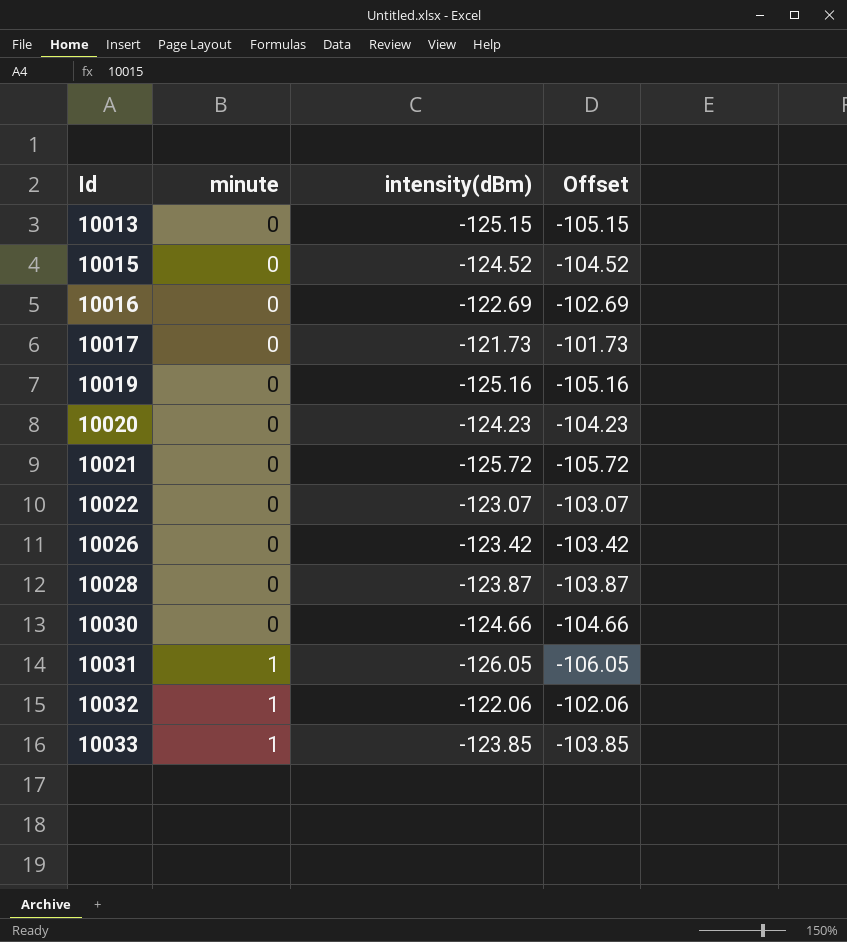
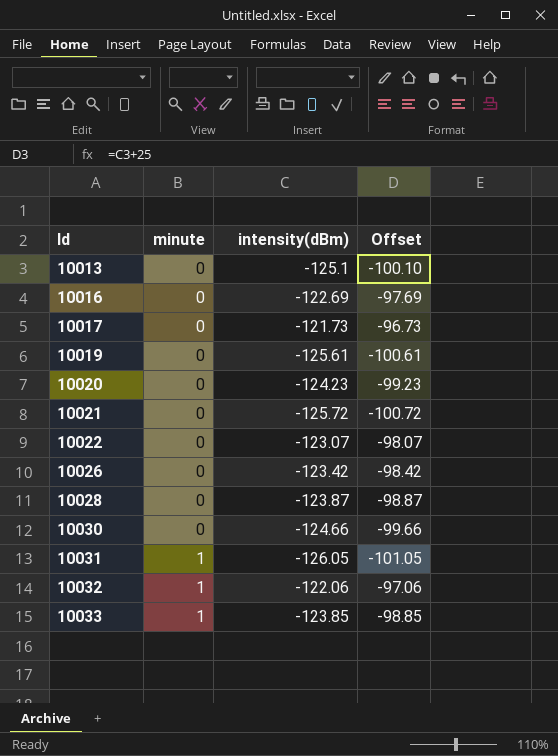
column Offset | formula: [intensity(dBm)] + 20 -> [intensity(dBm)] + 25
row 10015: 0 | -124.52 | -104.52 -> none
10013 | intensity(dBm): -125.15 -> -125.1
10019 | intensity(dBm): -125.16 -> -125.61

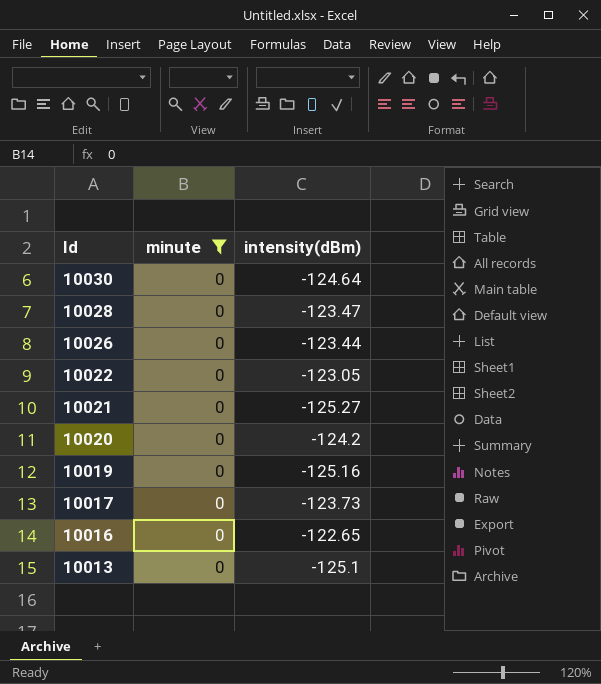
filter: none -> minute = 0
row order: Id ascending -> Id descending
column Offset | formula: [intensity(dBm)] + 25 -> none
10030 | intensity(dBm): -124.66 -> -124.64
10028 | intensity(dBm): -123.87 -> -123.47
10026 | intensity(dBm): -123.42 -> -123.44
10022 | intensity(dBm): -123.07 -> -123.05
10021 | intensity(dBm): -125.72 -> -125.27
10020 | intensity(dBm): -124.23 -> -124.2
10019 | intensity(dBm): -125.61 -> -125.16
10017 | intensity(dBm): -121.73 -> -123.73
10016 | intensity(dBm): -122.69 -> -122.65

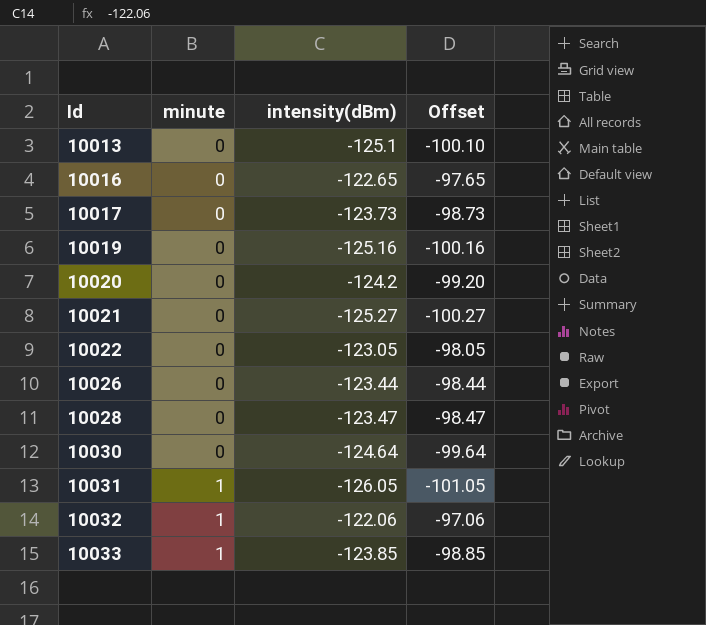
filter: minute = 0 -> none
row order: Id descending -> Id ascending
column Offset | formula: none -> [intensity(dBm)] + 25

